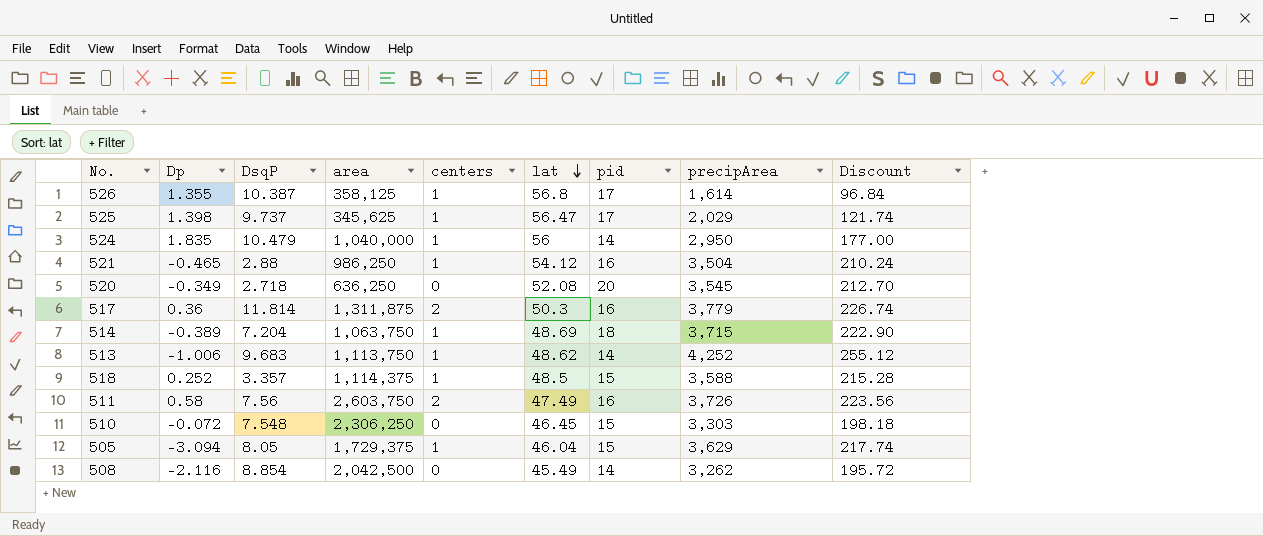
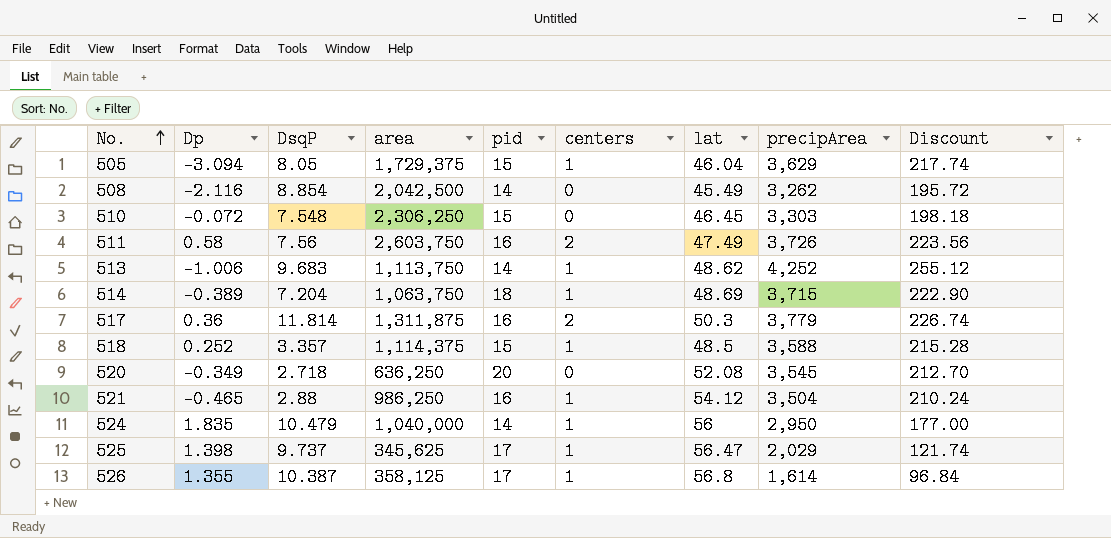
row order: lat descending -> No. ascending
column pid | position: 7 -> 5

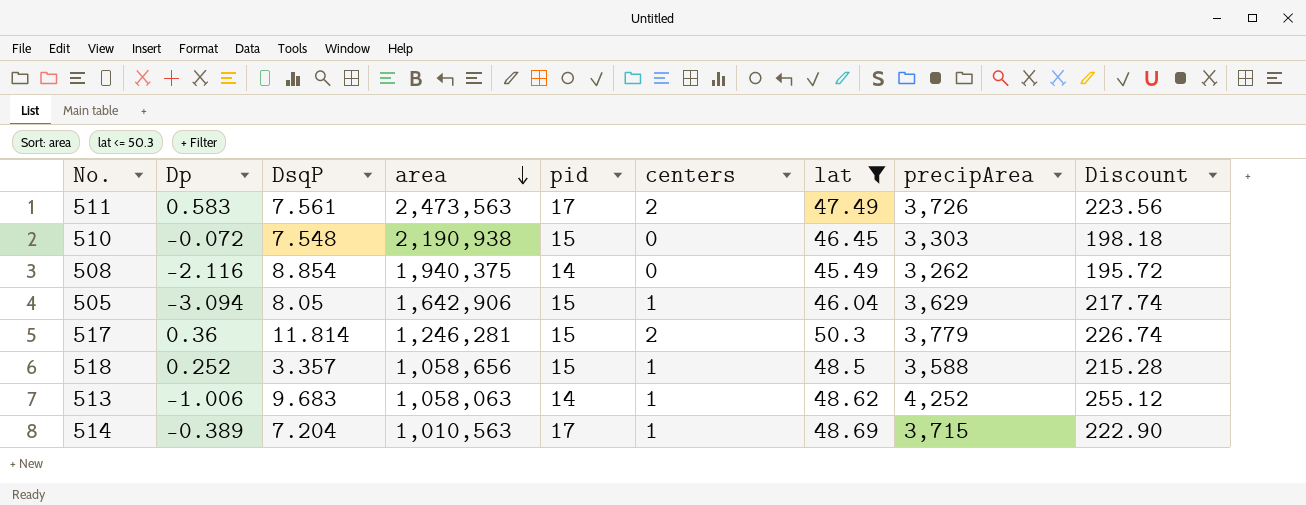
filter: none -> lat <= 50.3
row order: No. ascending -> area descending
511 | Dp: 0.58 -> 0.583
511 | DsqP: 7.56 -> 7.561
511 | area: 2,603,750 -> 2,473,563
511 | pid: 16 -> 17
510 | area: 2,306,250 -> 2,190,938
508 | area: 2,042,500 -> 1,940,375
505 | area: 1,729,375 -> 1,642,906
517 | area: 1,311,875 -> 1,246,281
517 | pid: 16 -> 15
518 | area: 1,114,375 -> 1,058,656
513 | area: 1,113,750 -> 1,058,063
514 | area: 1,063,750 -> 1,010,563
514 | pid: 18 -> 17

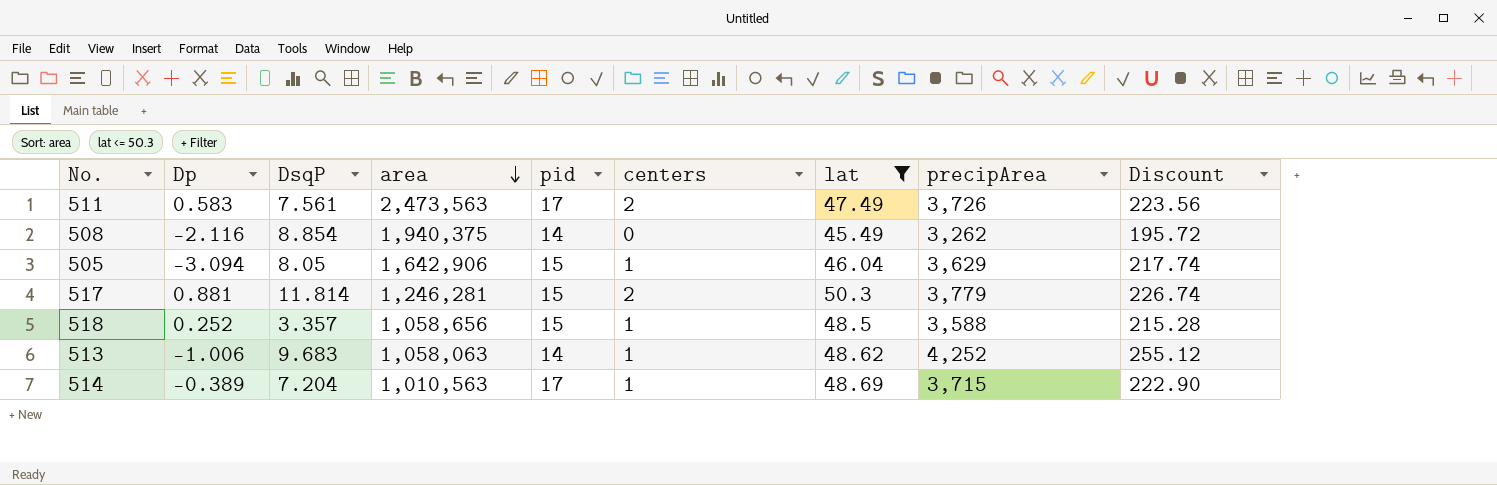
row 510: -0.072 | 7.548 | 2,190,938 | 15 | 0 | 46.45 | 3,303 | 198.18 -> none
517 | Dp: 0.36 -> 0.881

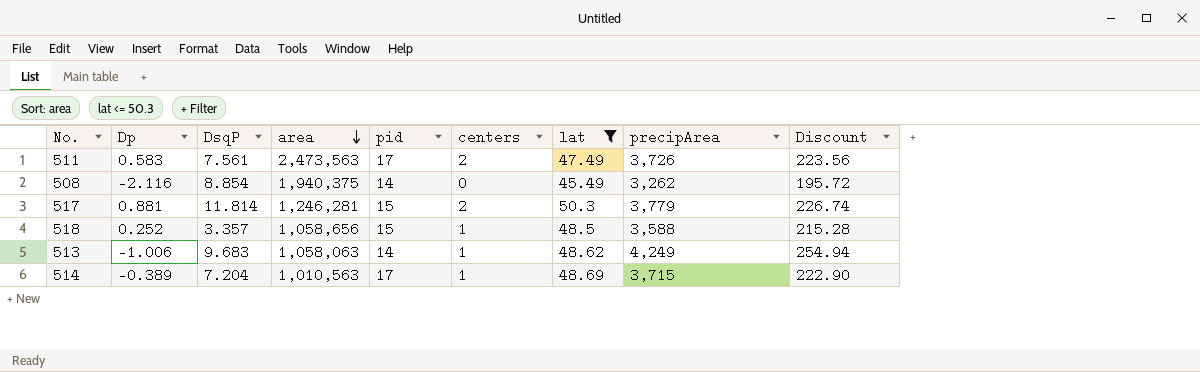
row 505: -3.094 | 8.05 | 1,642,906 | 15 | 1 | 46.04 | 3,629 | 217.74 -> none
513 | precipArea: 4,252 -> 4,249
513 | Discount: 255.12 -> 254.94

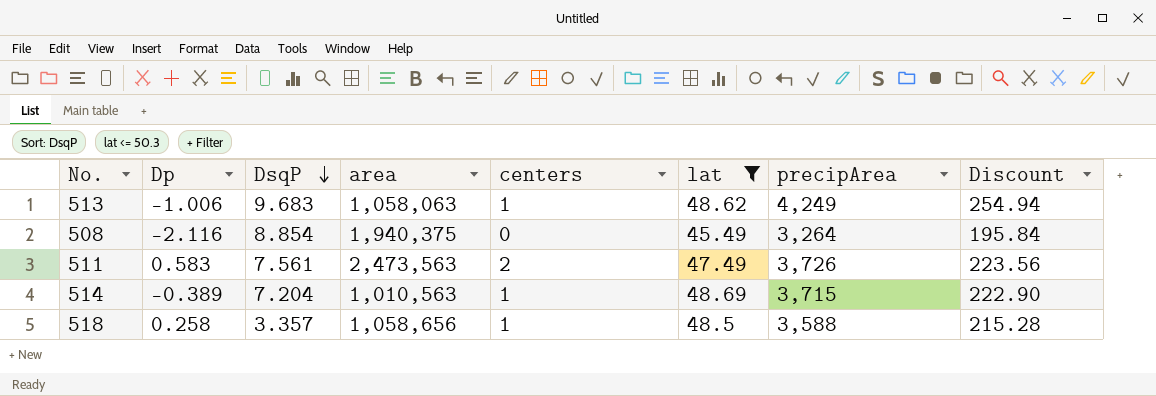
row order: area descending -> DsqP descending
column pid | position: 5 -> none
row 517: 0.881 | 11.814 | 1,246,281 | 15 | 2 | 50.3 | 3,779 | 226.74 -> none
508 | precipArea: 3,262 -> 3,264
508 | Discount: 195.72 -> 195.84
518 | Dp: 0.252 -> 0.258

